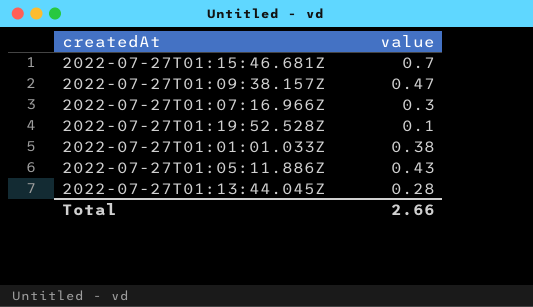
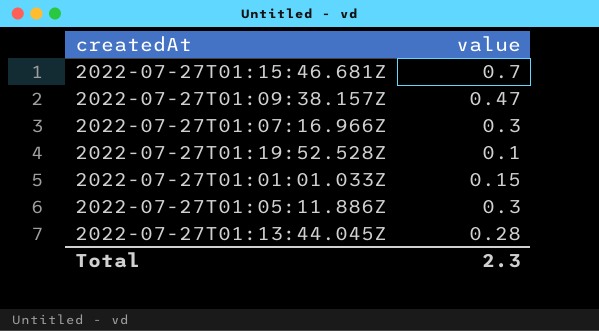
2022-07-27T01:01:01.033Z | value: 0.38 -> 0.15
2022-07-27T01:05:11.886Z | value: 0.43 -> 0.3
Total | value: 2.66 -> 2.3

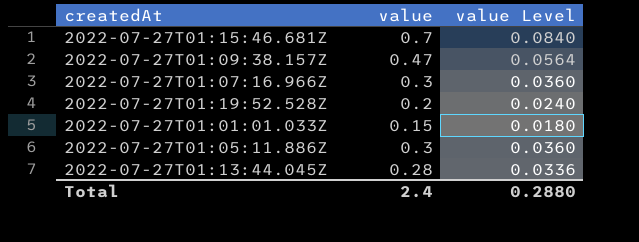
column value Level | formula: none -> [value] * 0.12
2022-07-27T01:19:52.528Z | value: 0.1 -> 0.2
Total | value: 2.3 -> 2.4

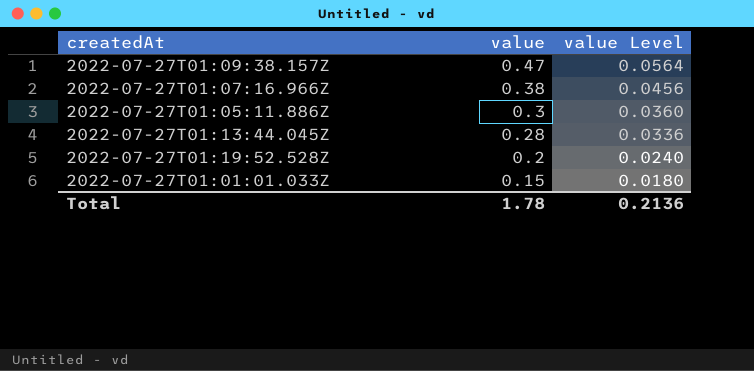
row order: none -> value descending
row 2022-07-27T01:15:46.681Z: 0.7 | 0.0840 -> none
2022-07-27T01:07:16.966Z | value: 0.3 -> 0.38
2022-07-27T01:07:16.966Z | value Level: 0.0360 -> 0.0456
Total | value: 2.4 -> 1.78
Total | value Level: 0.2880 -> 0.2136

